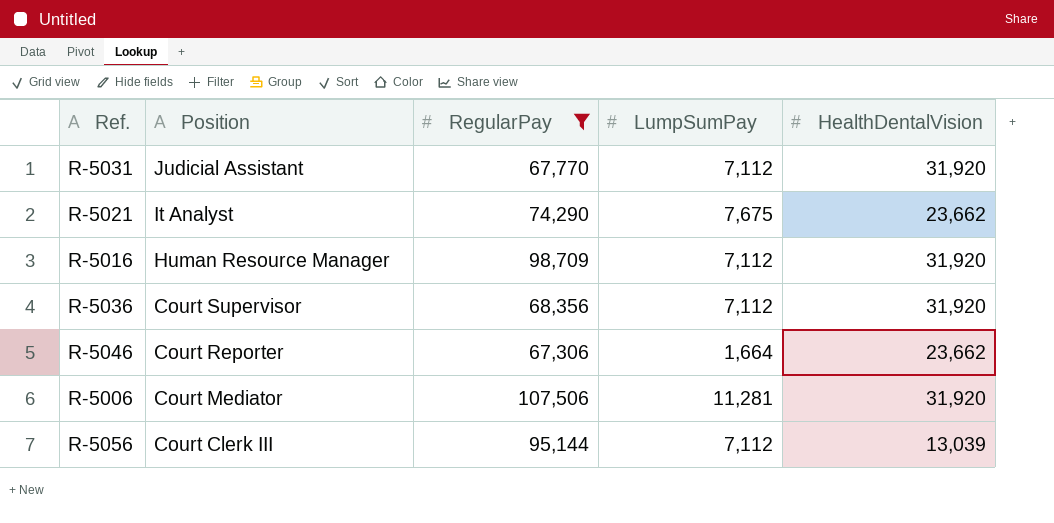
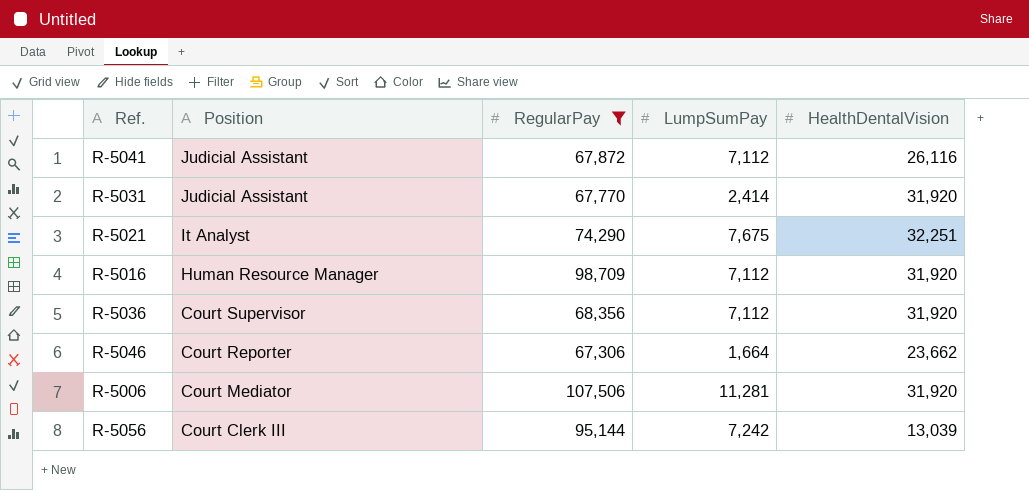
row R-5041: none -> Judicial Assistant | 67,872 | 7,112 | 26,116
R-5031 | LumpSumPay: 7,112 -> 2,414
R-5021 | HealthDentalVision: 23,662 -> 32,251
R-5056 | LumpSumPay: 7,112 -> 7,242

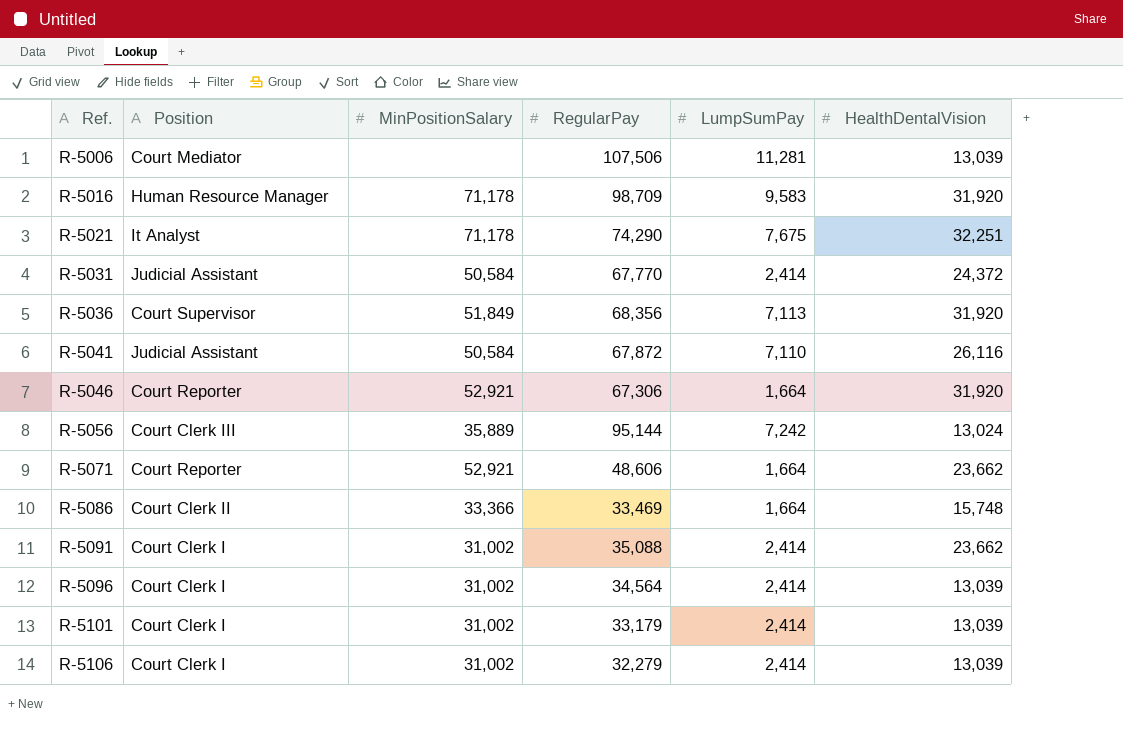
filter: RegularPay >= 67,306 -> none
row order: Position descending -> Ref. ascending
column MinPositionSalary | position: none -> 3
R-5006 | HealthDentalVision: 31,920 -> 13,039
R-5016 | LumpSumPay: 7,112 -> 9,583
R-5031 | HealthDentalVision: 31,920 -> 24,372
R-5036 | LumpSumPay: 7,112 -> 7,113
R-5041 | LumpSumPay: 7,112 -> 7,110
R-5046 | HealthDentalVision: 23,662 -> 31,920
R-5056 | HealthDentalVision: 13,039 -> 13,024

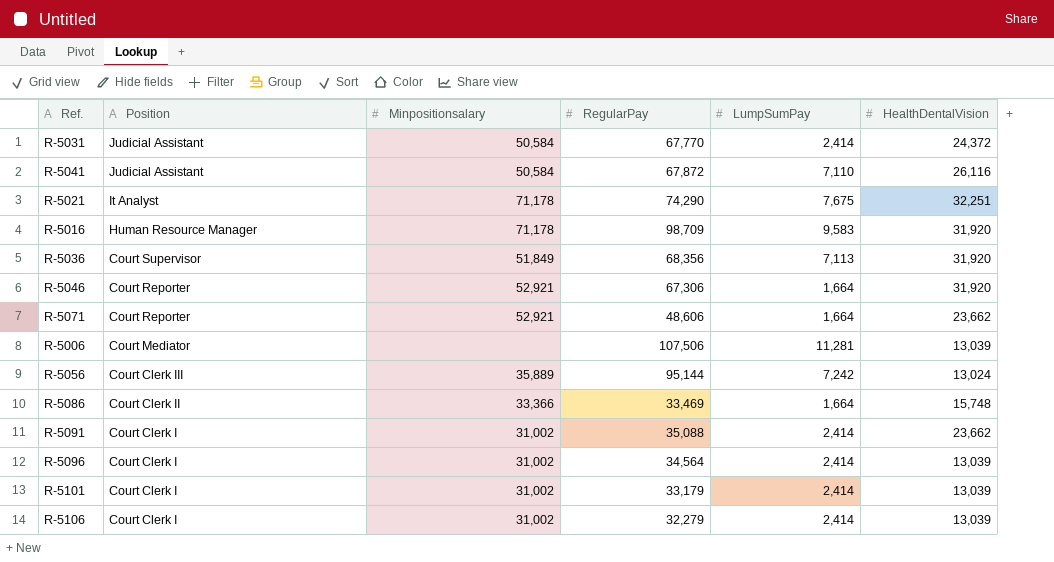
row order: Ref. ascending -> Position descending
column name: MinPositionSalary -> Minpositionsalary

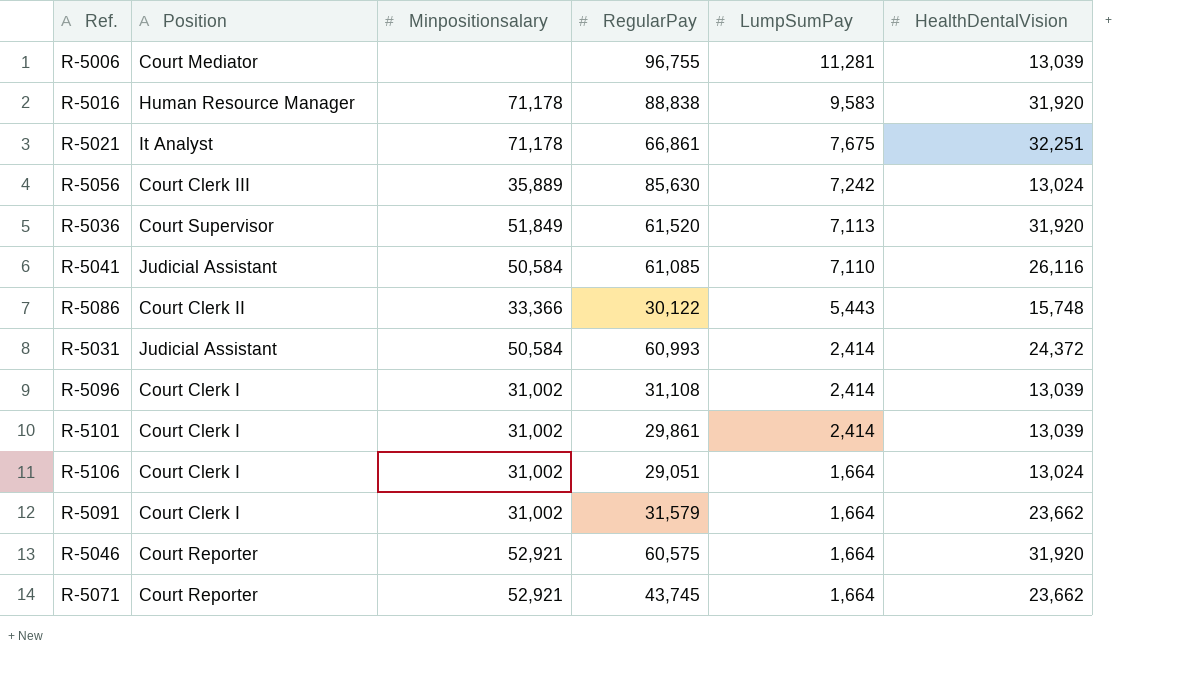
row order: Position descending -> LumpSumPay descending
R-5006 | RegularPay: 107,506 -> 96,755
R-5016 | RegularPay: 98,709 -> 88,838
R-5021 | RegularPay: 74,290 -> 66,861
R-5056 | RegularPay: 95,144 -> 85,630
R-5036 | RegularPay: 68,356 -> 61,520
R-5041 | RegularPay: 67,872 -> 61,085
R-5086 | RegularPay: 33,469 -> 30,122
R-5086 | LumpSumPay: 1,664 -> 5,443
R-5031 | RegularPay: 67,770 -> 60,993
R-5096 | RegularPay: 34,564 -> 31,108
R-5101 | RegularPay: 33,179 -> 29,861
R-5106 | RegularPay: 32,279 -> 29,051
R-5106 | LumpSumPay: 2,414 -> 1,664
R-5106 | HealthDentalVision: 13,039 -> 13,024
R-5091 | RegularPay: 35,088 -> 31,579
R-5091 | LumpSumPay: 2,414 -> 1,664
R-5046 | RegularPay: 67,306 -> 60,575
R-5071 | RegularPay: 48,606 -> 43,745

